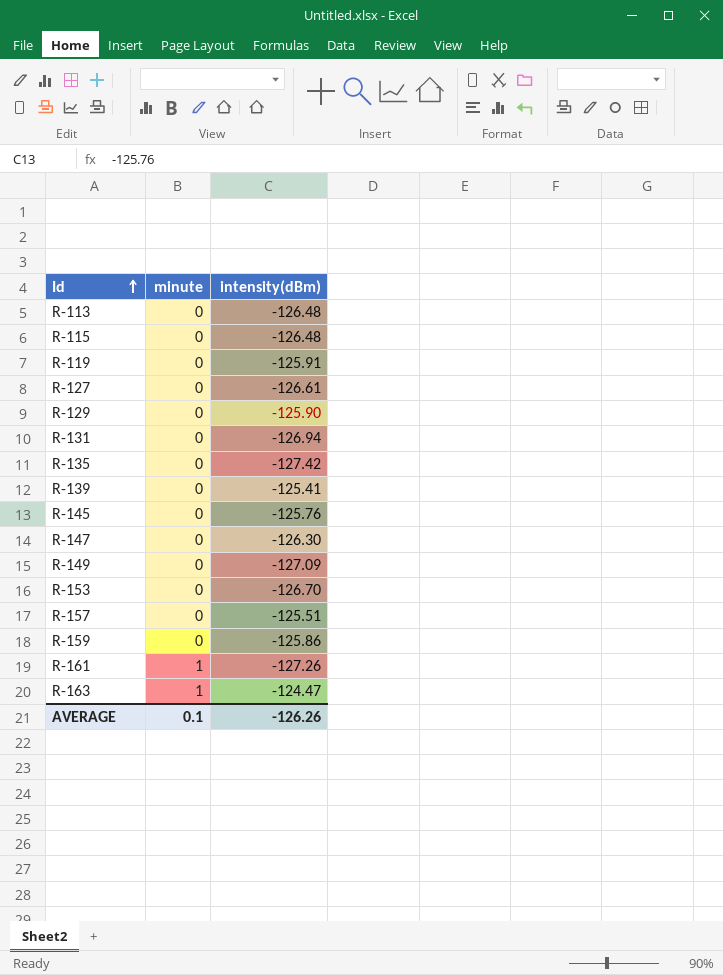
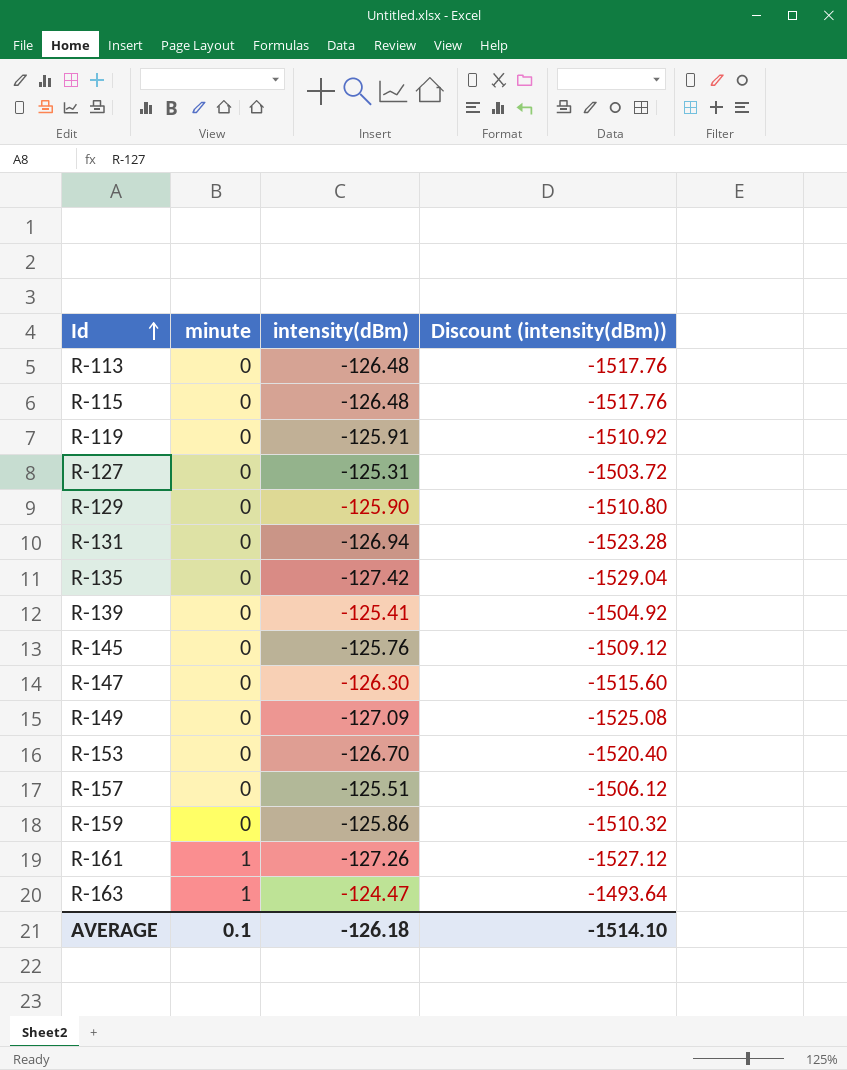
column Discount (intensity(dBm)) | formula: none -> [intensity(dBm)] * 12
R-127 | intensity(dBm): -126.61 -> -125.31
AVERAGE | intensity(dBm): -126.26 -> -126.18

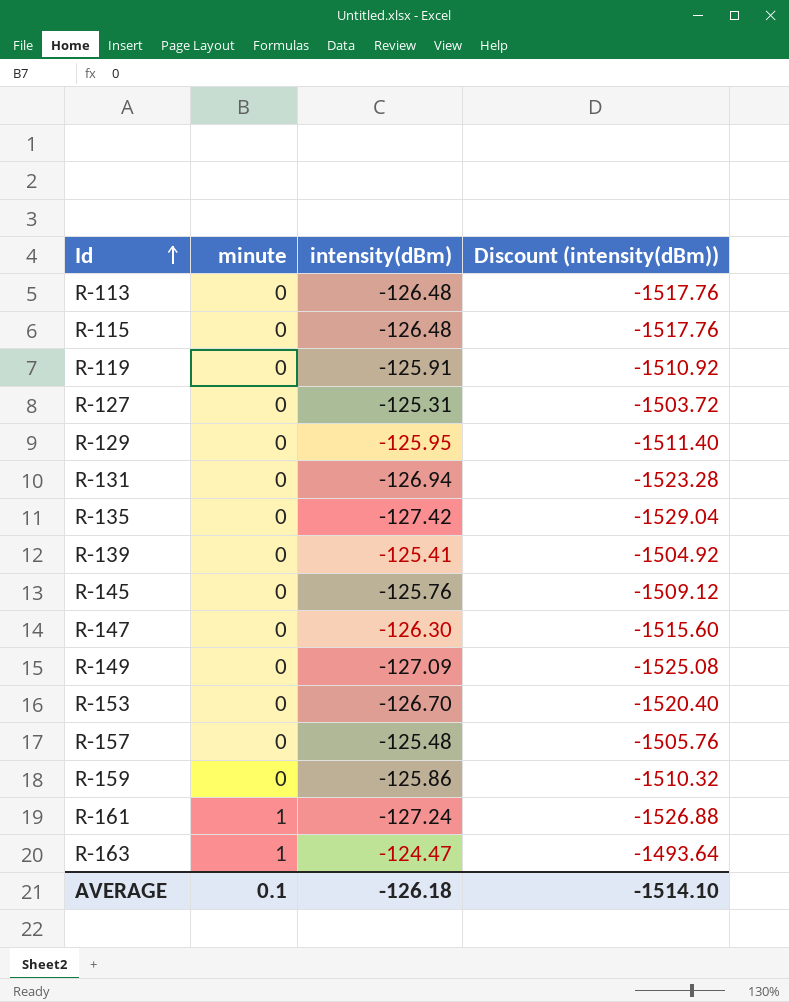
R-129 | intensity(dBm): -125.90 -> -125.95
R-129 | Discount (intensity(dBm)): -1510.80 -> -1511.40
R-157 | intensity(dBm): -125.51 -> -125.48
R-157 | Discount (intensity(dBm)): -1506.12 -> -1505.76
R-161 | intensity(dBm): -127.26 -> -127.24
R-161 | Discount (intensity(dBm)): -1527.12 -> -1526.88

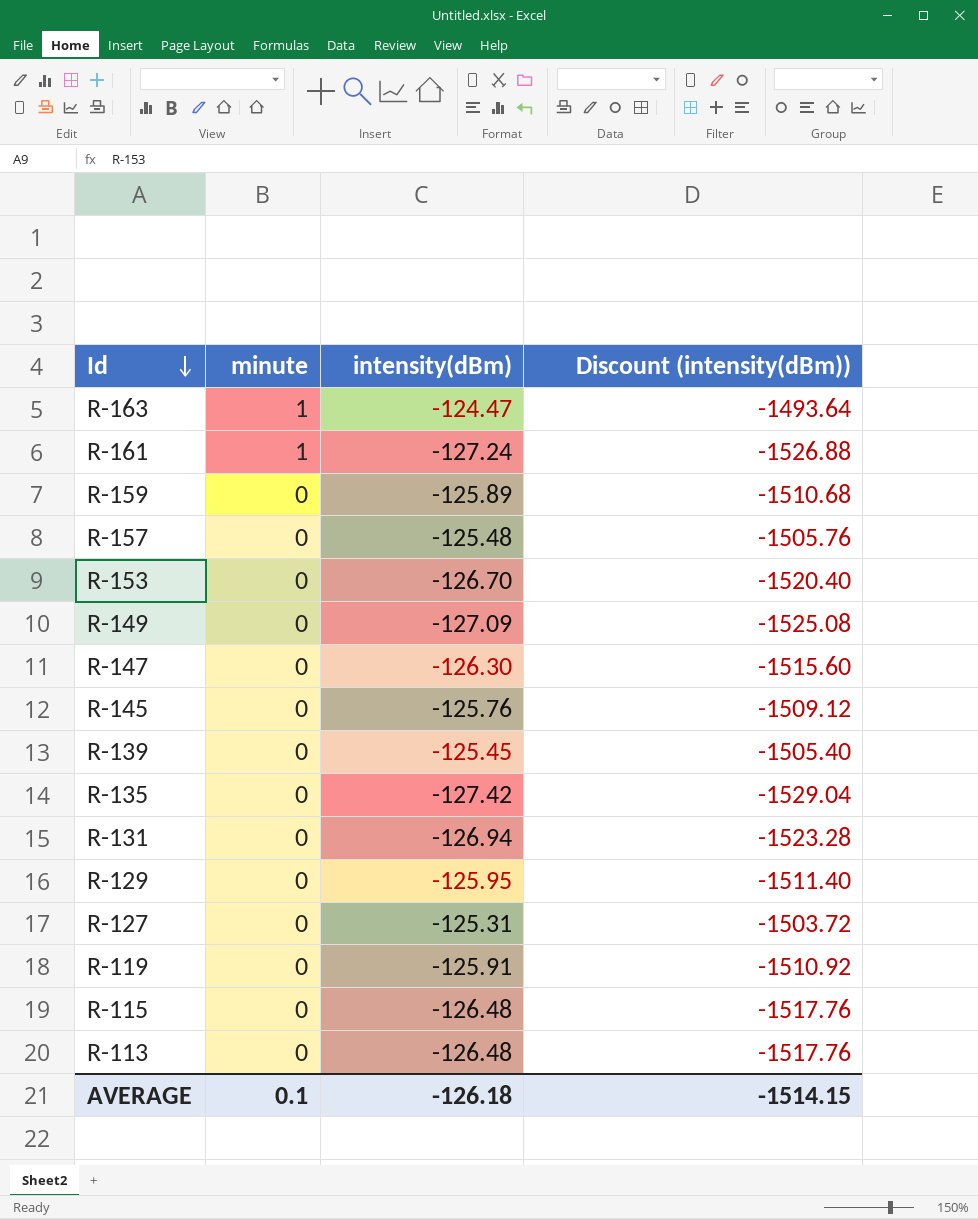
row order: Id ascending -> Id descending
R-159 | intensity(dBm): -125.86 -> -125.89
R-159 | Discount (intensity(dBm)): -1510.32 -> -1510.68
R-139 | intensity(dBm): -125.41 -> -125.45
R-139 | Discount (intensity(dBm)): -1504.92 -> -1505.40
AVERAGE | Discount (intensity(dBm)): -1514.10 -> -1514.15

